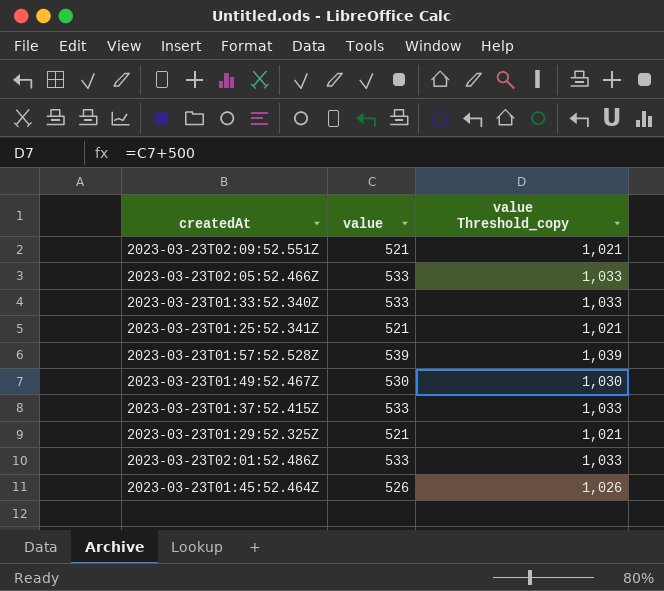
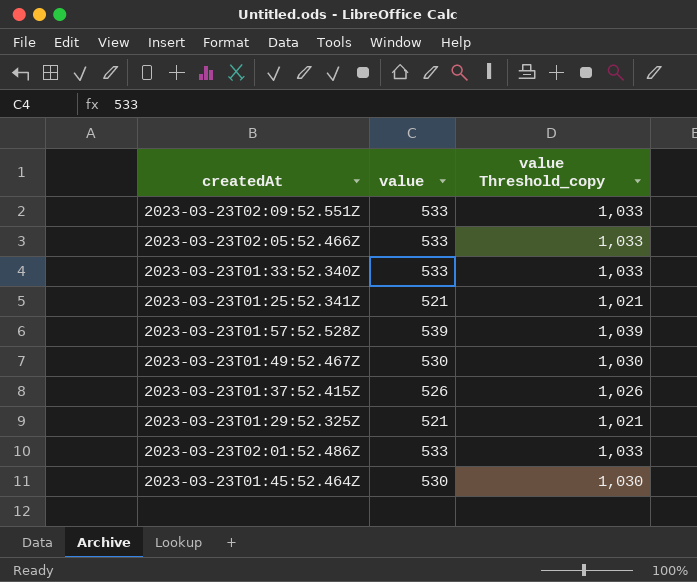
2023-03-23T02:09:52.551Z | value: 521 -> 533
2023-03-23T02:09:52.551Z | value Threshold_copy: 1,021 -> 1,033
2023-03-23T01:37:52.415Z | value: 533 -> 526
2023-03-23T01:37:52.415Z | value Threshold_copy: 1,033 -> 1,026
2023-03-23T01:45:52.464Z | value: 526 -> 530
2023-03-23T01:45:52.464Z | value Threshold_copy: 1,026 -> 1,030

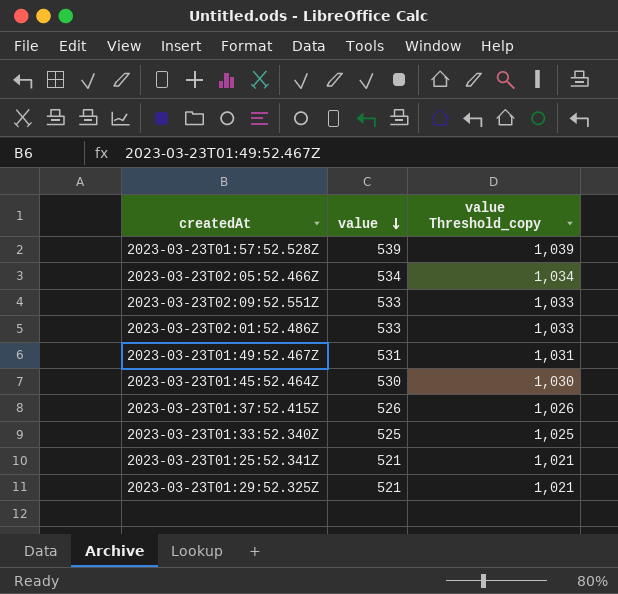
row order: none -> value descending
2023-03-23T02:05:52.466Z | value: 533 -> 534
2023-03-23T02:05:52.466Z | value Threshold_copy: 1,033 -> 1,034
2023-03-23T01:49:52.467Z | value: 530 -> 531
2023-03-23T01:49:52.467Z | value Threshold_copy: 1,030 -> 1,031
2023-03-23T01:33:52.340Z | value: 533 -> 525
2023-03-23T01:33:52.340Z | value Threshold_copy: 1,033 -> 1,025

